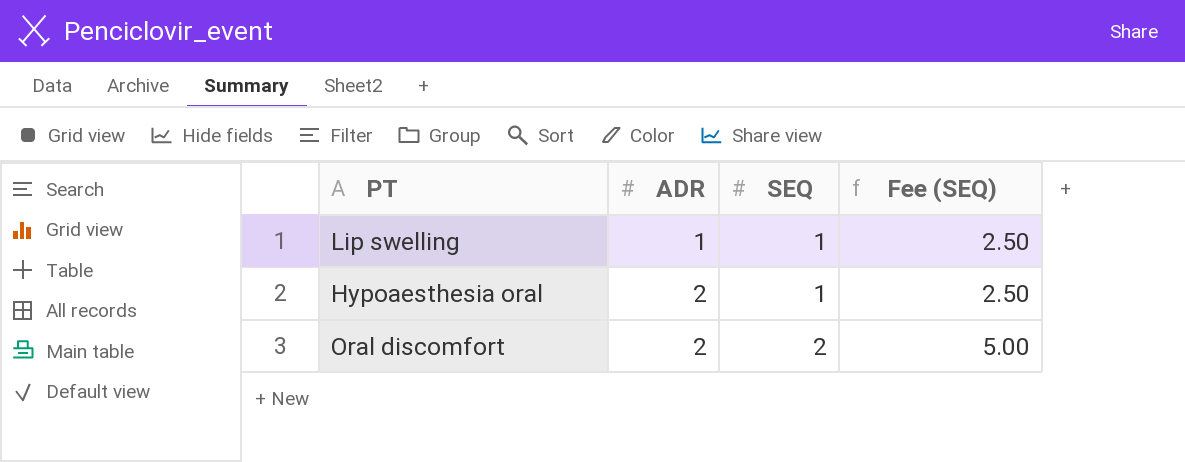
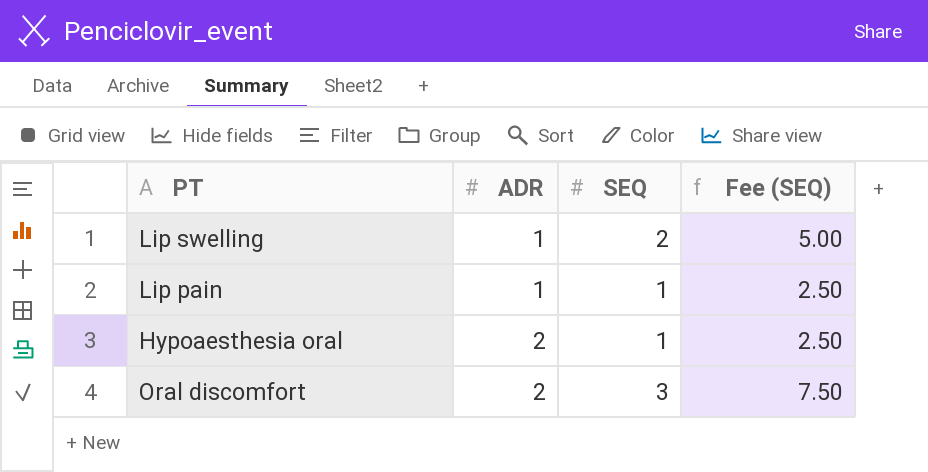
Lip swelling | SEQ: 1 -> 2
Lip swelling | Fee (SEQ): 2.50 -> 5.00
row Lip pain: none -> 1 | 1 | 2.50
Oral discomfort | SEQ: 2 -> 3
Oral discomfort | Fee (SEQ): 5.00 -> 7.50

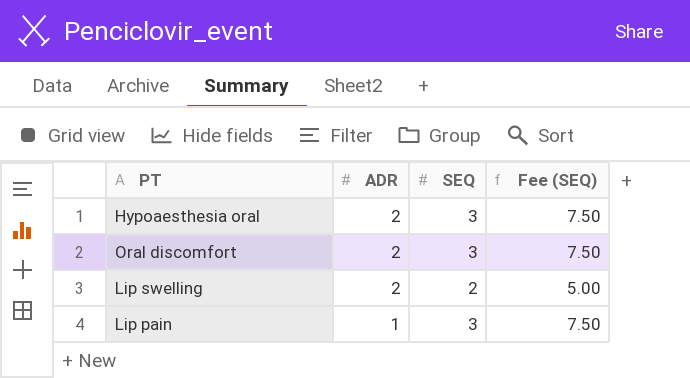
row order: ADR ascending -> ADR descending
Hypoaesthesia oral | SEQ: 1 -> 3
Hypoaesthesia oral | Fee (SEQ): 2.50 -> 7.50
Lip swelling | ADR: 1 -> 2
Lip pain | SEQ: 1 -> 3
Lip pain | Fee (SEQ): 2.50 -> 7.50

